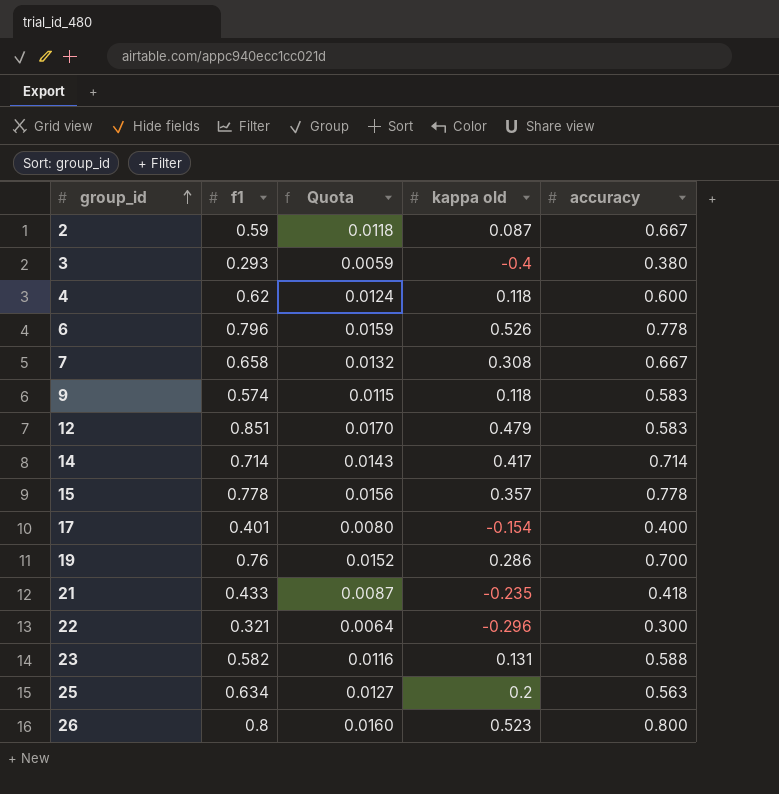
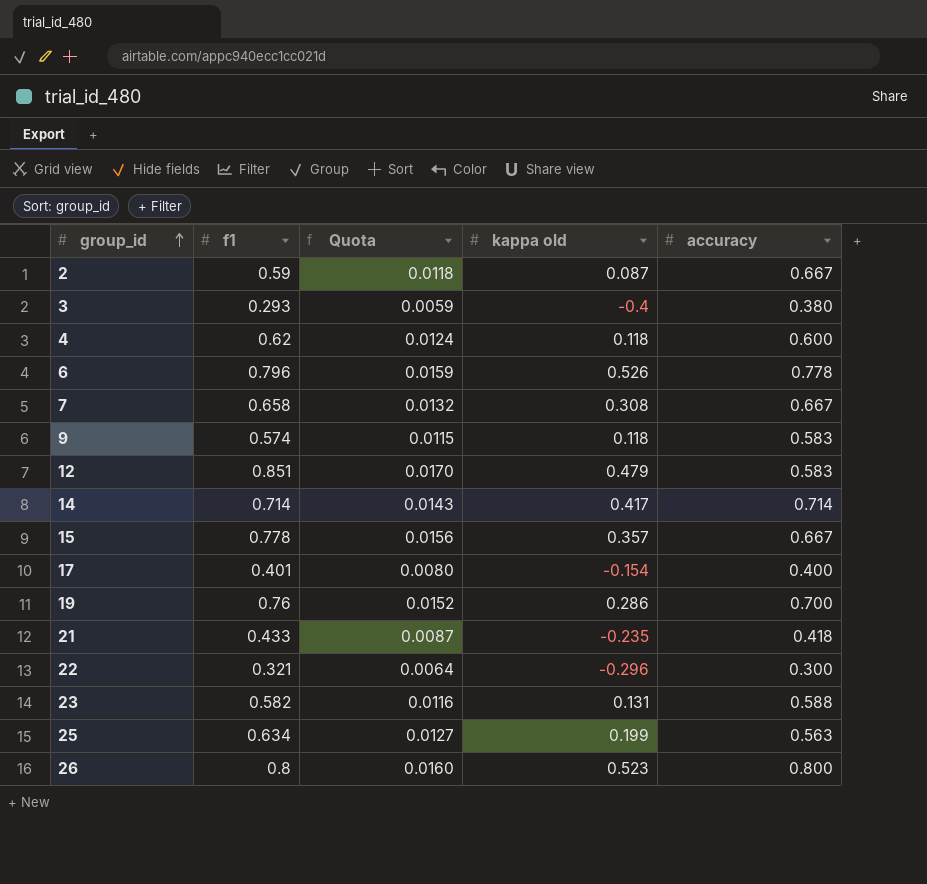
15 | accuracy: 0.778 -> 0.667
25 | kappa old: 0.2 -> 0.199

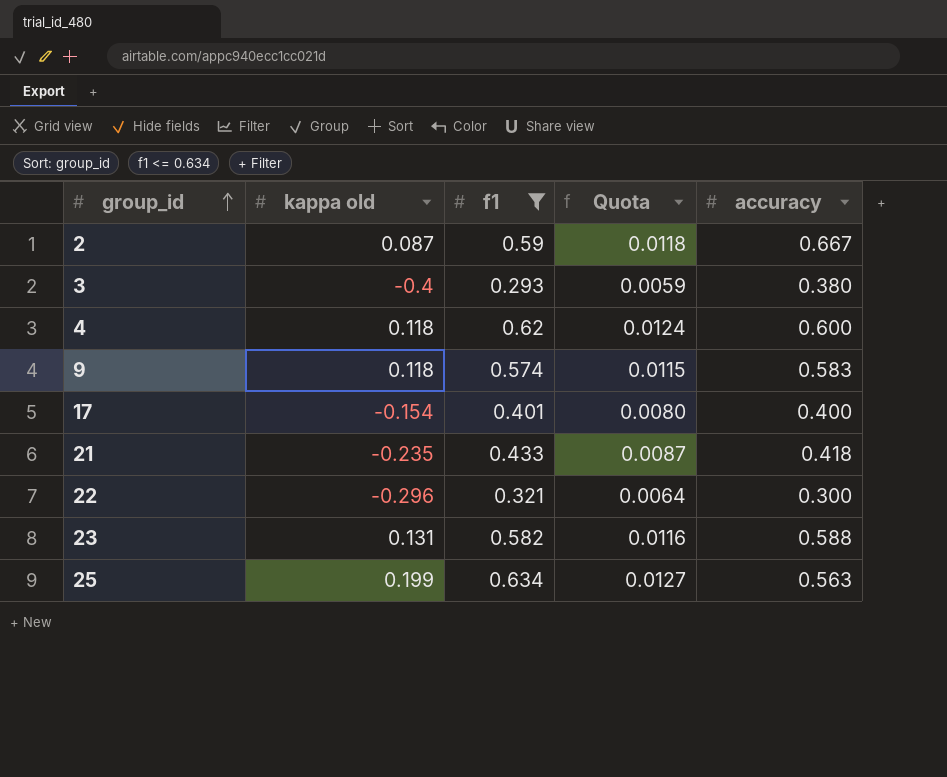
filter: none -> f1 <= 0.634
column kappa old | position: 4 -> 2

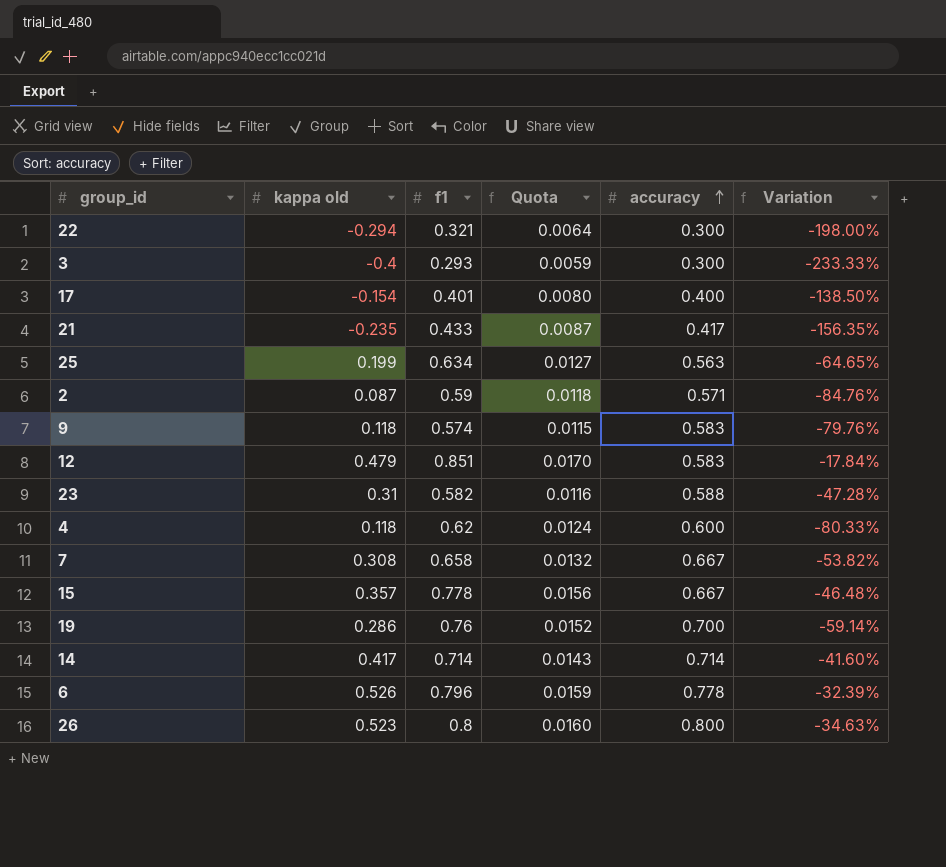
filter: f1 <= 0.634 -> none
row order: group_id ascending -> accuracy ascending
column Variation | formula: none -> ([kappa old] - [accuracy]) / [accuracy]
22 | kappa old: -0.296 -> -0.294
3 | accuracy: 0.380 -> 0.300
21 | accuracy: 0.418 -> 0.417
2 | accuracy: 0.667 -> 0.571
23 | kappa old: 0.131 -> 0.31

